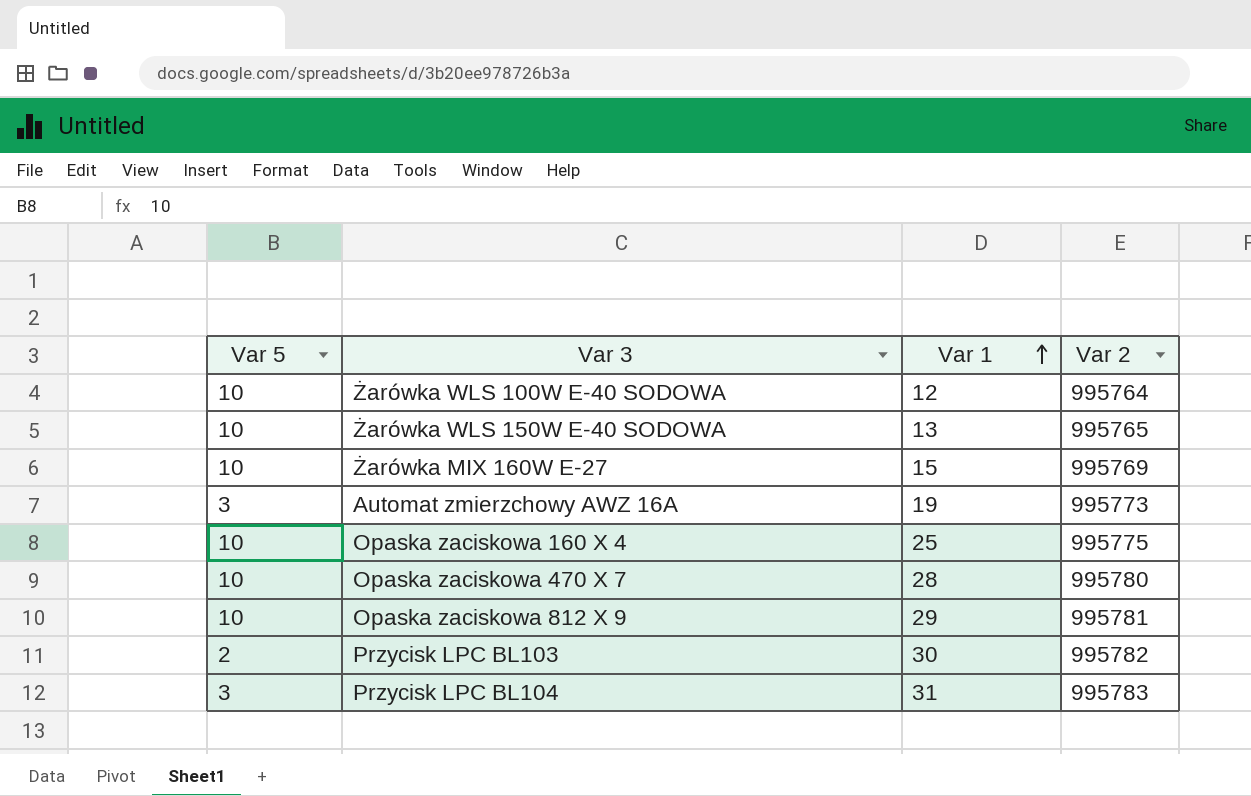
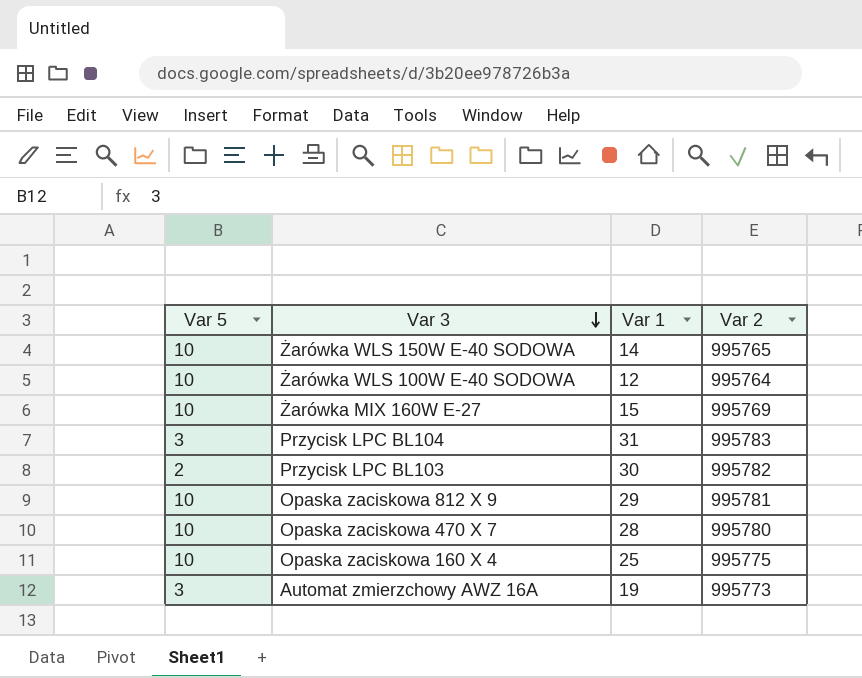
row order: Var 1 ascending -> Var 3 descending
Żarówka WLS 150W E-40 SODOWA | Var 1: 13 -> 14

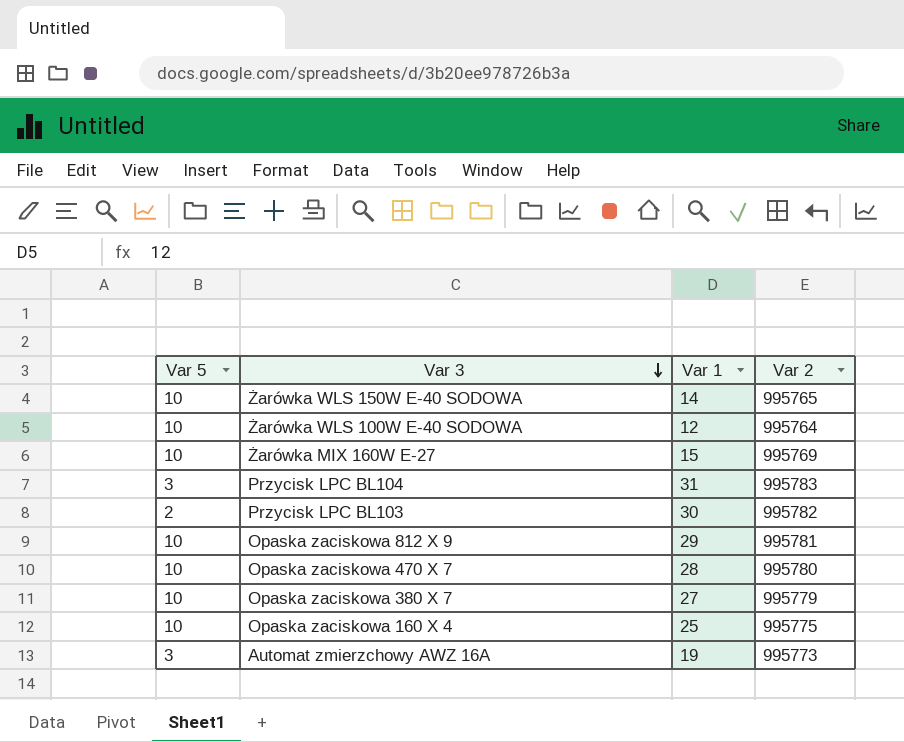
row Opaska zaciskowa 380 X 7: none -> 10 | 27 | 995779

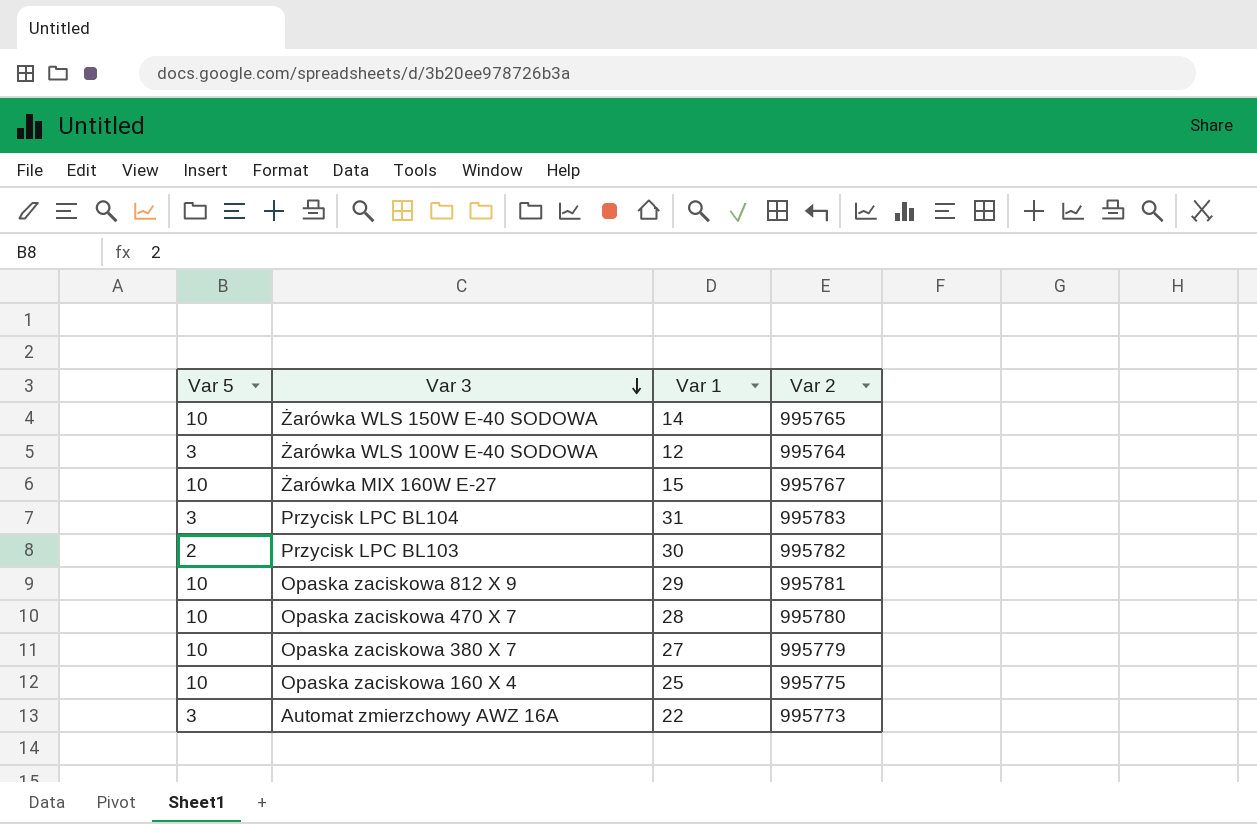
Żarówka WLS 100W E-40 SODOWA | Var 5: 10 -> 3
Żarówka MIX 160W E-27 | Var 2: 995769 -> 995767
Automat zmierzchowy AWZ 16A | Var 1: 19 -> 22

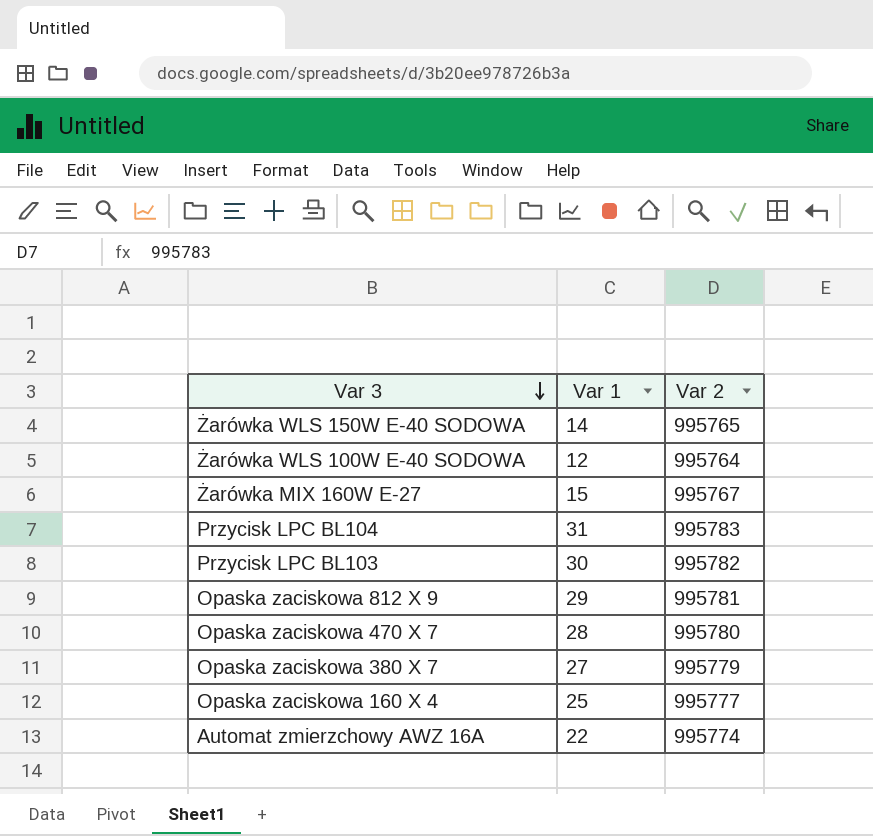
column Var 5 | position: 1 -> none
Opaska zaciskowa 160 X 4 | Var 2: 995775 -> 995777
Automat zmierzchowy AWZ 16A | Var 2: 995773 -> 995774

